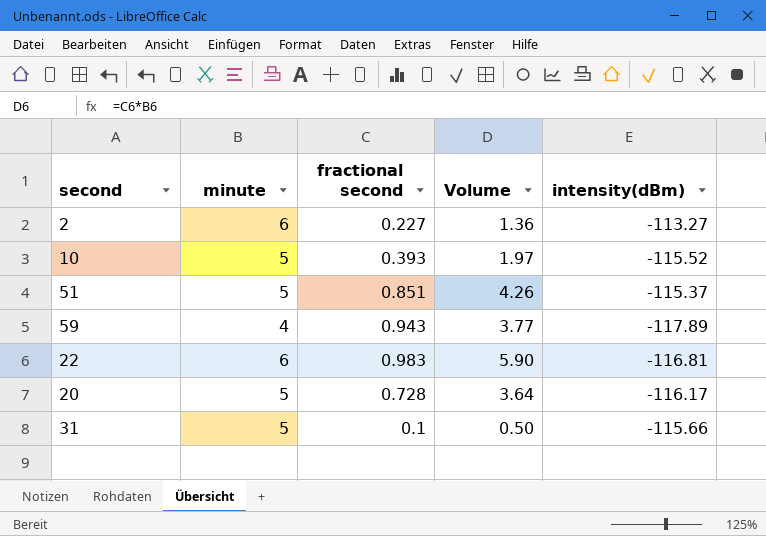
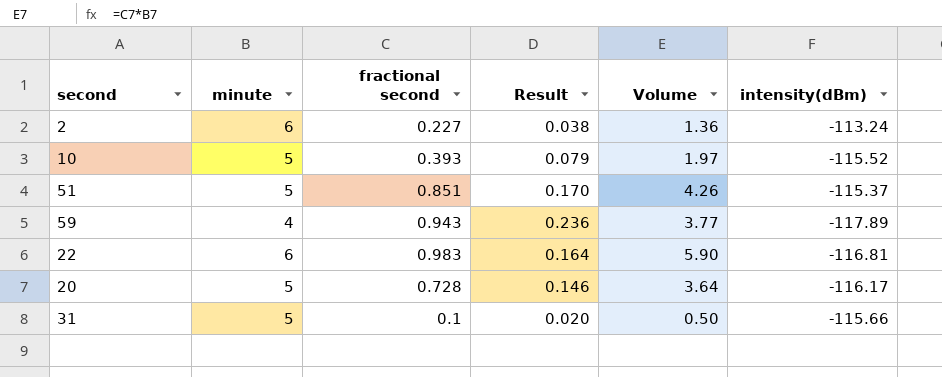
column Result | formula: none -> [fractional second] / [minute]
2 | intensity(dBm): -113.27 -> -113.24

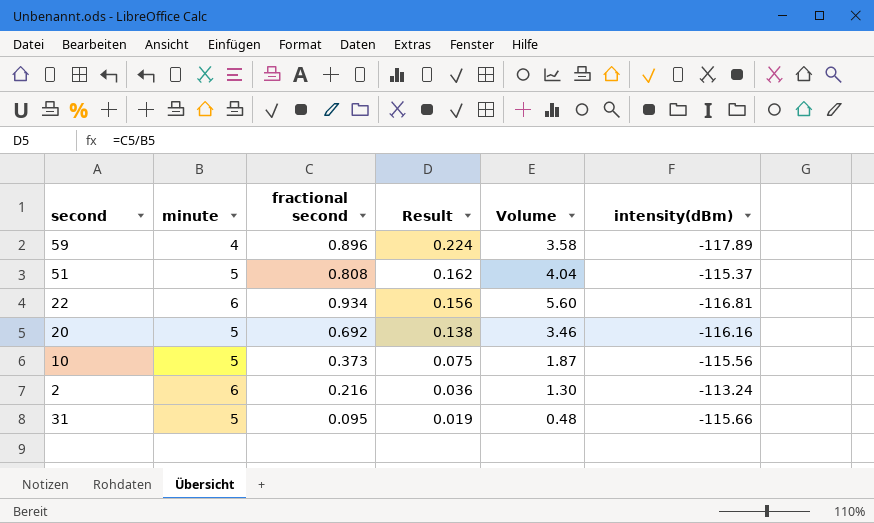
row order: none -> Result descending
59 | fractional second: 0.943 -> 0.896
59 | Result: 0.236 -> 0.224
59 | Volume: 3.77 -> 3.58
51 | fractional second: 0.851 -> 0.808
51 | Result: 0.170 -> 0.162
51 | Volume: 4.26 -> 4.04
22 | fractional second: 0.983 -> 0.934
22 | Result: 0.164 -> 0.156
22 | Volume: 5.90 -> 5.60
20 | fractional second: 0.728 -> 0.692
20 | Result: 0.146 -> 0.138
20 | Volume: 3.64 -> 3.46
20 | intensity(dBm): -116.17 -> -116.16
10 | fractional second: 0.393 -> 0.373
10 | Result: 0.079 -> 0.075
10 | Volume: 1.97 -> 1.87
10 | intensity(dBm): -115.52 -> -115.56
2 | fractional second: 0.227 -> 0.216
2 | Result: 0.038 -> 0.036
2 | Volume: 1.36 -> 1.30
31 | fractional second: 0.1 -> 0.095
31 | Result: 0.020 -> 0.019
31 | Volume: 0.50 -> 0.48

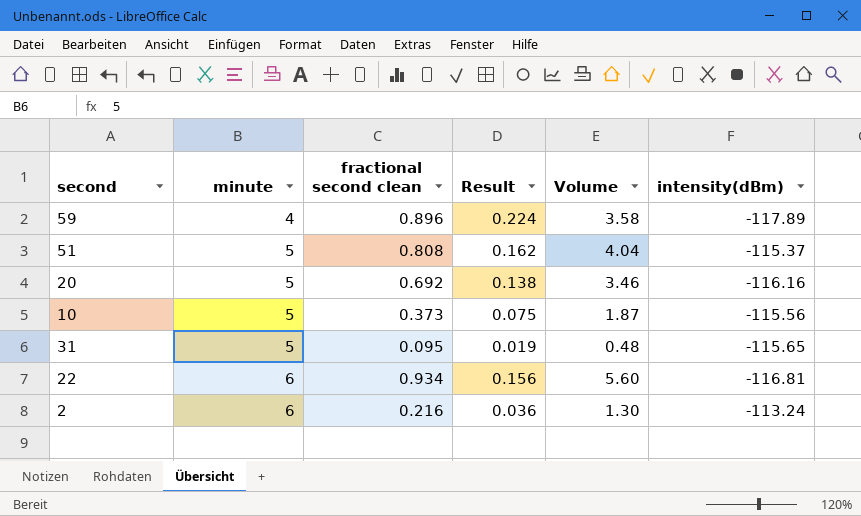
row order: Result descending -> minute ascending
column name: fractional second -> fractional second clean
31 | intensity(dBm): -115.66 -> -115.65

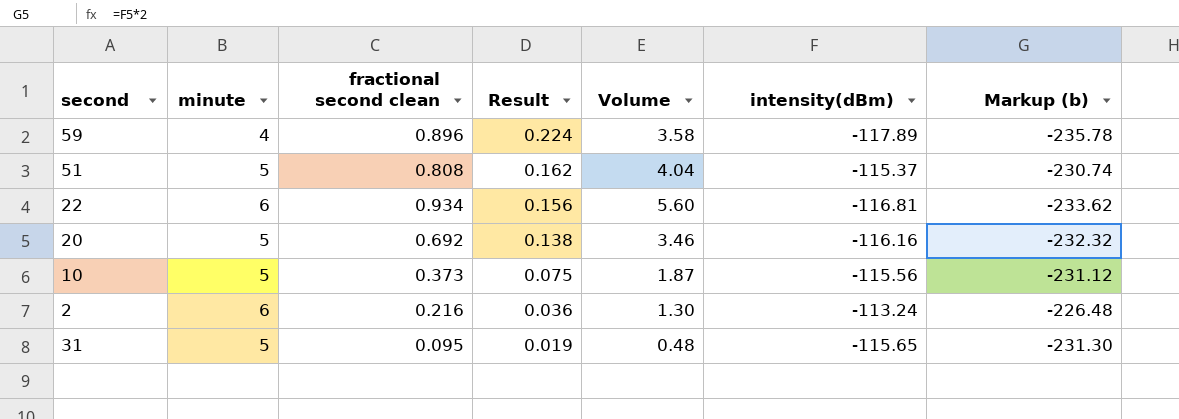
row order: minute ascending -> Result descending
column Markup (b) | formula: none -> [intensity(dBm)] * 2

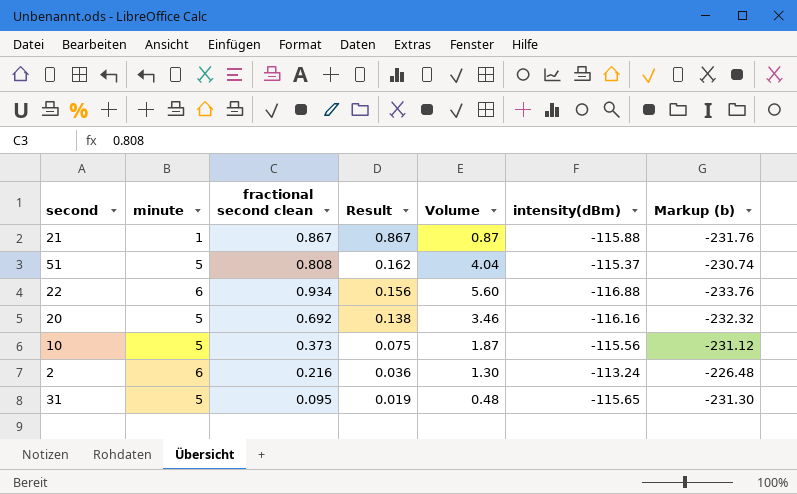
row 59: 4 | 0.896 | 0.224 | 3.58 | -117.89 | -235.78 -> none
row 21: none -> 1 | 0.867 | 0.867 | 0.87 | -115.88 | -231.76
22 | intensity(dBm): -116.81 -> -116.88
22 | Markup (b): -233.62 -> -233.76

